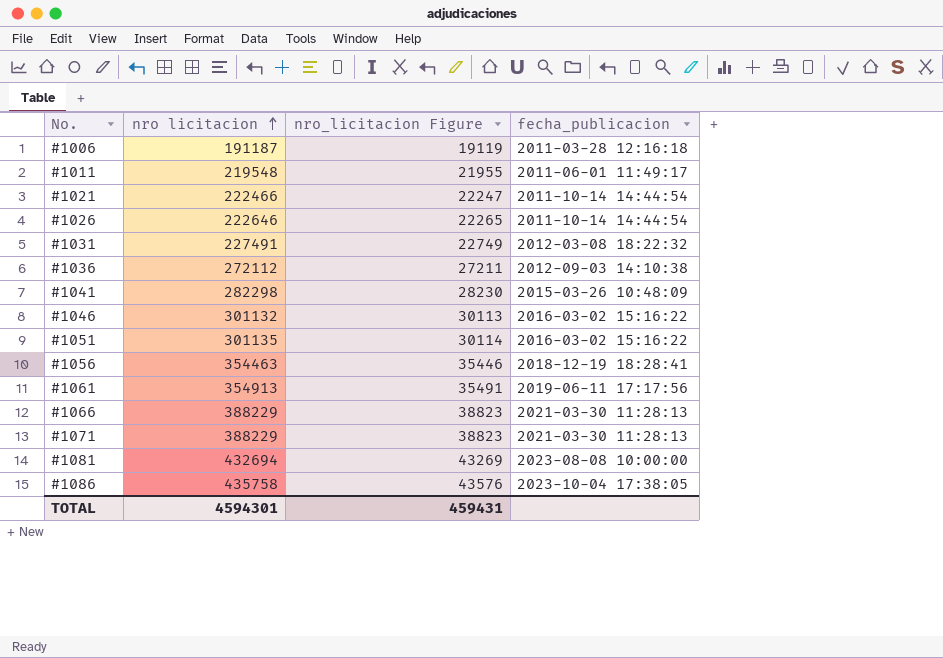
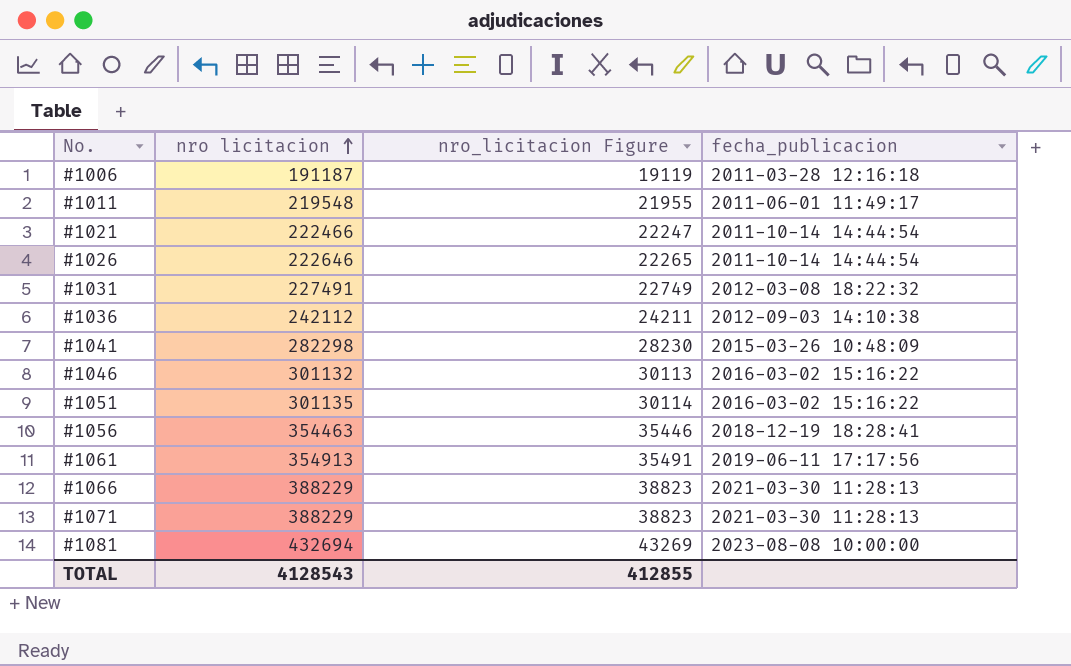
row #1086: 435758 | 43576 | 2023-10-04 17:38:05 -> none
#1036 | nro licitacion: 272112 -> 242112
#1036 | nro_licitacion Figure: 27211 -> 24211
TOTAL | nro licitacion: 4594301 -> 4128543
TOTAL | nro_licitacion Figure: 459431 -> 412855

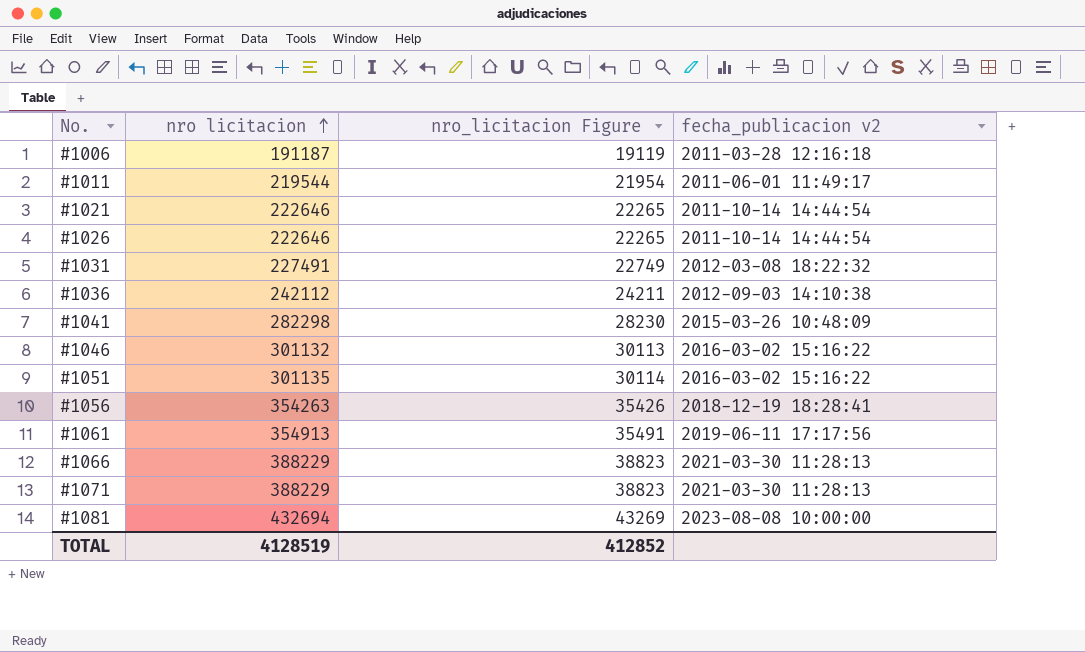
column name: fecha_publicacion -> fecha_publicacion v2
#1011 | nro licitacion: 219548 -> 219544
#1011 | nro_licitacion Figure: 21955 -> 21954
#1021 | nro licitacion: 222466 -> 222646
#1021 | nro_licitacion Figure: 22247 -> 22265
#1056 | nro licitacion: 354463 -> 354263
#1056 | nro_licitacion Figure: 35446 -> 35426
TOTAL | nro licitacion: 4128543 -> 4128519
TOTAL | nro_licitacion Figure: 412855 -> 412852

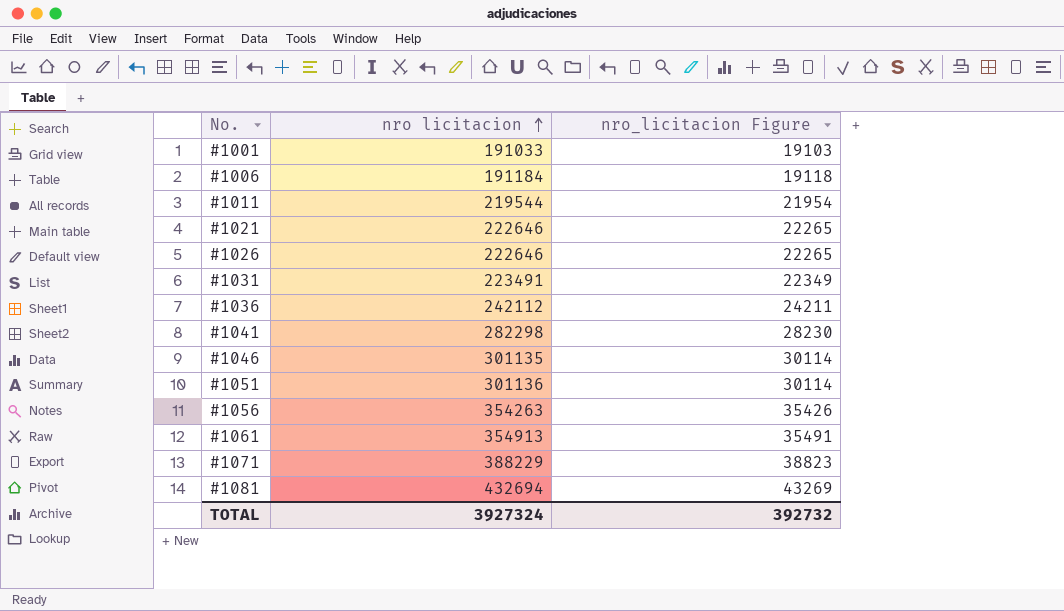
column fecha_publicacion v2 | position: 4 -> none
row #1066: 388229 | 38823 | 2021-03-30 11:28:13 -> none
row #1001: none -> 191033 | 19103
#1006 | nro licitacion: 191187 -> 191184
#1006 | nro_licitacion Figure: 19119 -> 19118
#1031 | nro licitacion: 227491 -> 223491
#1031 | nro_licitacion Figure: 22749 -> 22349
#1046 | nro licitacion: 301132 -> 301135
#1046 | nro_licitacion Figure: 30113 -> 30114
#1051 | nro licitacion: 301135 -> 301136
TOTAL | nro licitacion: 4128519 -> 3927324
TOTAL | nro_licitacion Figure: 412852 -> 392732

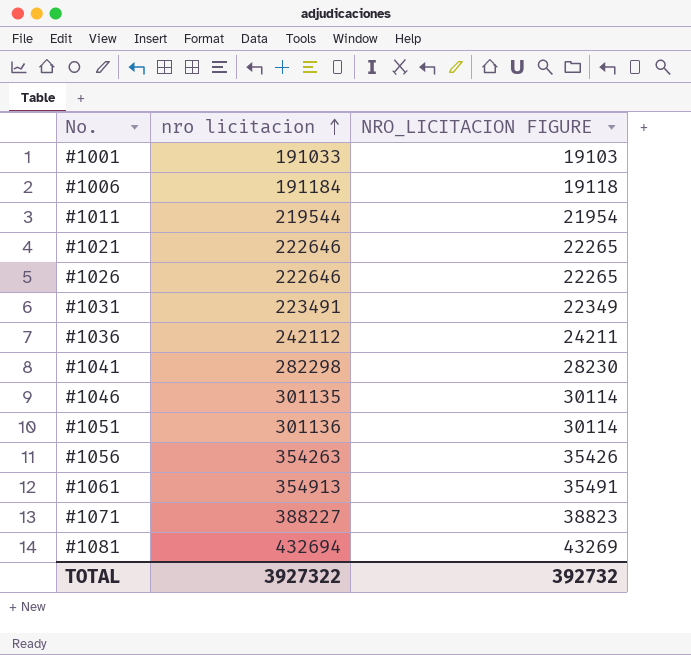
column name: nro_licitacion Figure -> NRO_LICITACION FIGURE
#1071 | nro licitacion: 388229 -> 388227
TOTAL | nro licitacion: 3927324 -> 3927322

